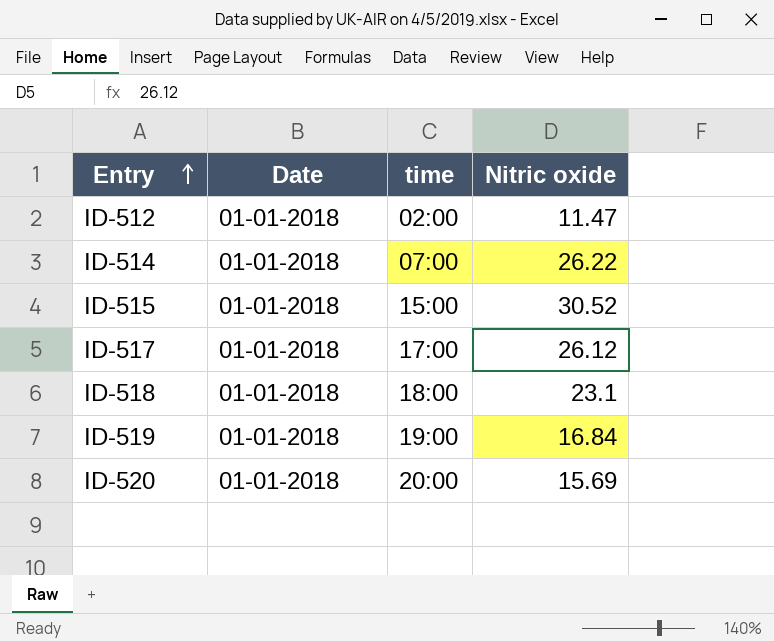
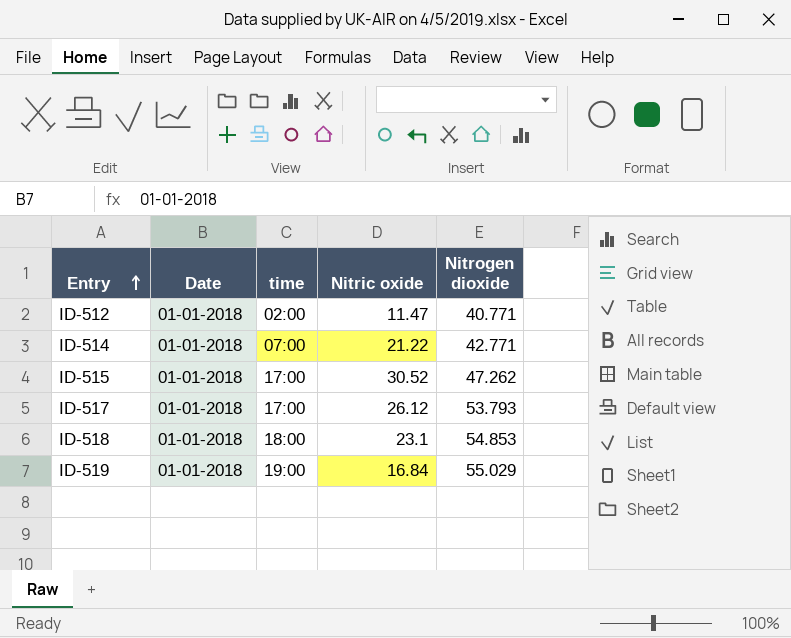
column Nitrogen dioxide | position: none -> 5
row ID-520: 01-01-2018 | 20:00 | 15.69 -> none
ID-514 | Nitric oxide: 26.22 -> 21.22
ID-515 | time: 15:00 -> 17:00

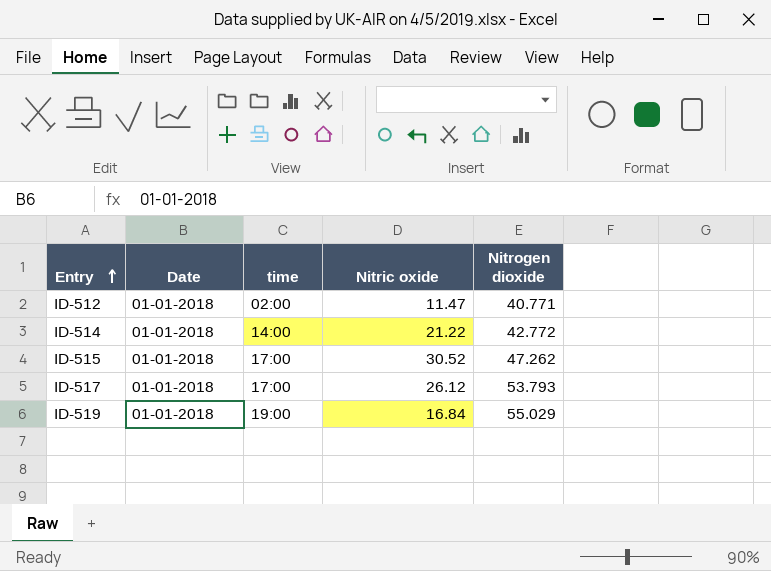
row ID-518: 01-01-2018 | 18:00 | 23.1 | 54.853 -> none
ID-514 | time: 07:00 -> 14:00
ID-514 | Nitrogen dioxide: 42.771 -> 42.772

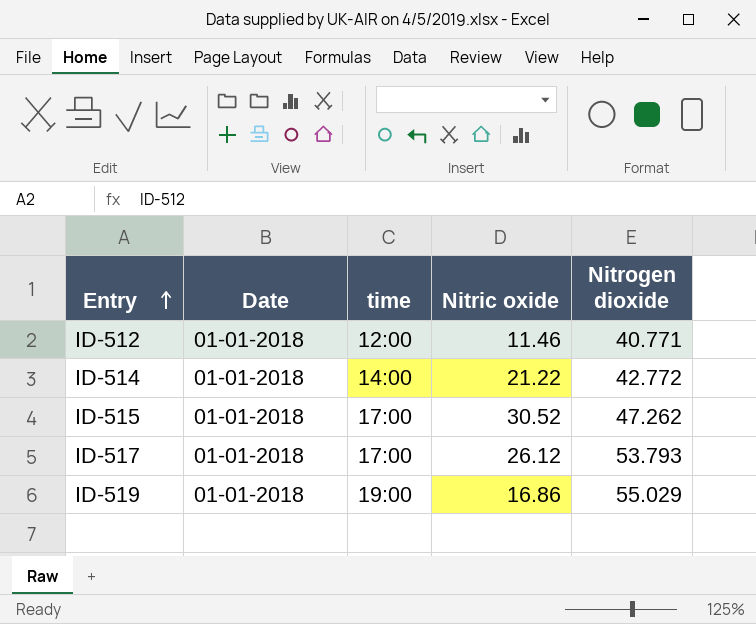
ID-512 | time: 02:00 -> 12:00
ID-512 | Nitric oxide: 11.47 -> 11.46
ID-519 | Nitric oxide: 16.84 -> 16.86

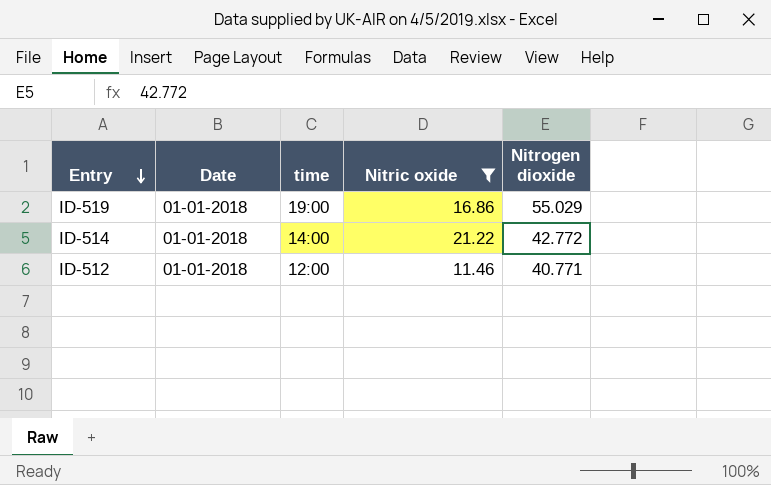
filter: none -> Nitric oxide <= 21.22
row order: Entry ascending -> Entry descending

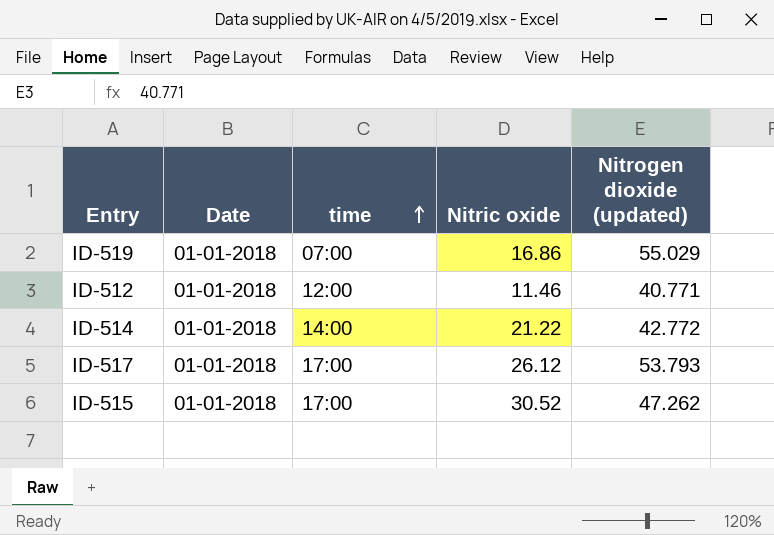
filter: Nitric oxide <= 21.22 -> none
row order: Entry descending -> time ascending
column name: Nitrogen dioxide -> Nitrogen dioxide (updated)
ID-519 | time: 19:00 -> 07:00

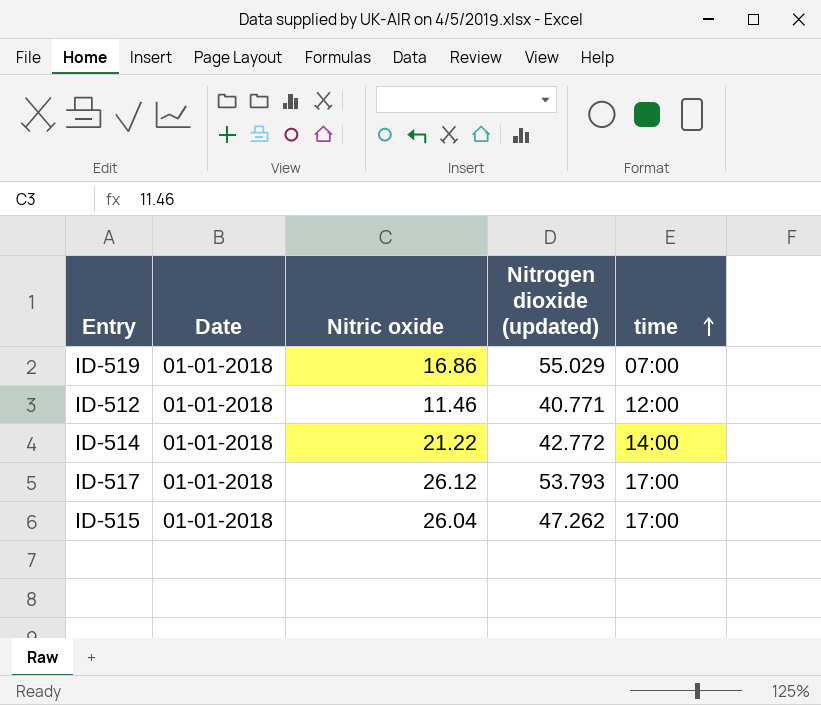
column time | position: 3 -> 5
ID-515 | Nitric oxide: 30.52 -> 26.04

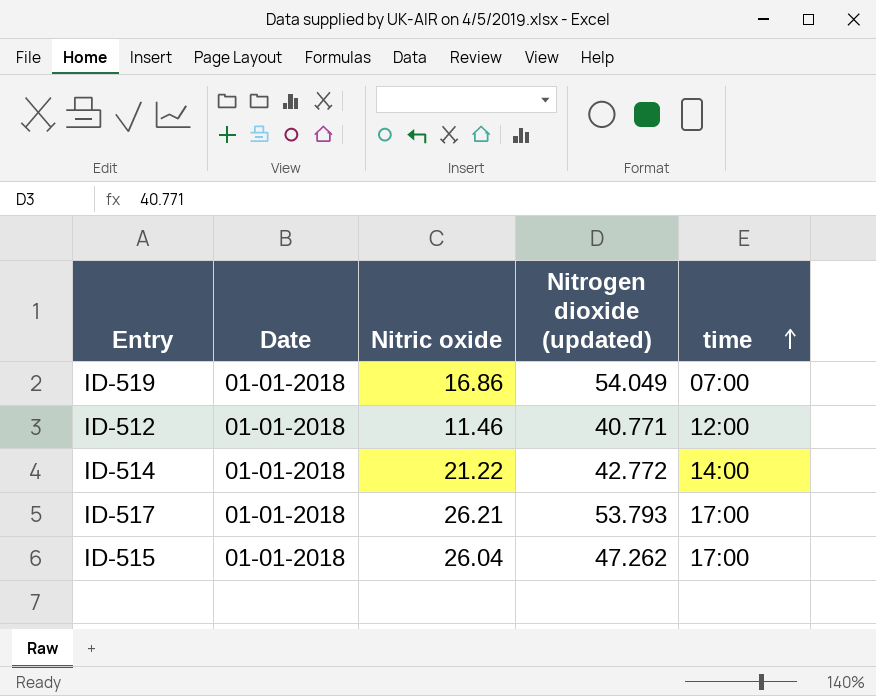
ID-519 | Nitrogen dioxide (updated): 55.029 -> 54.049
ID-517 | Nitric oxide: 26.12 -> 26.21

